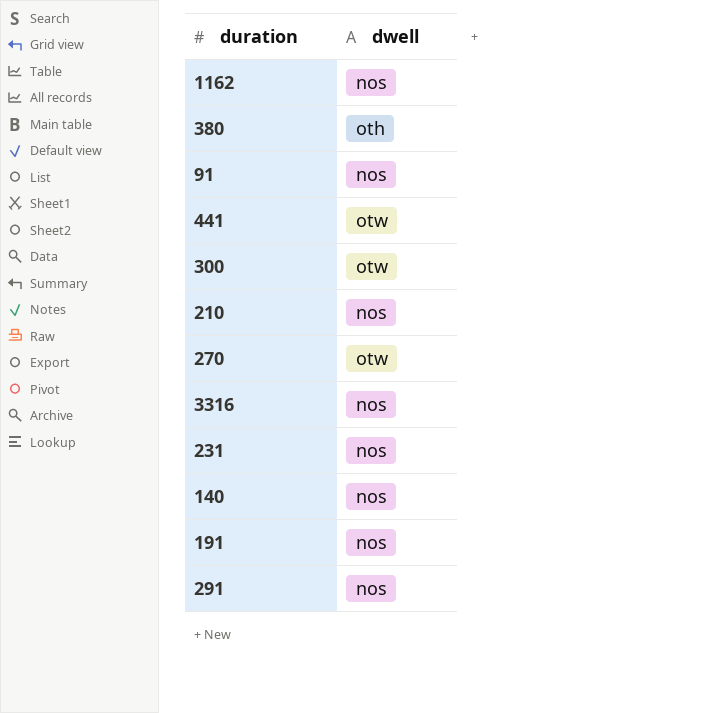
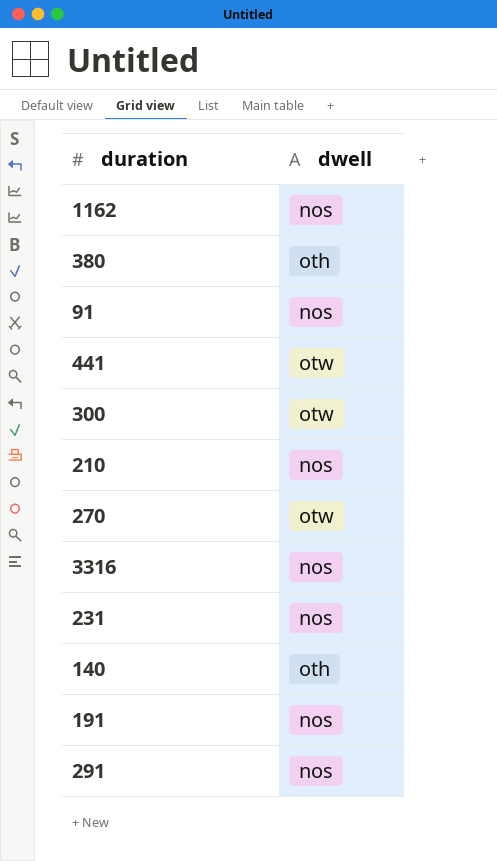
140 | dwell: nos -> oth

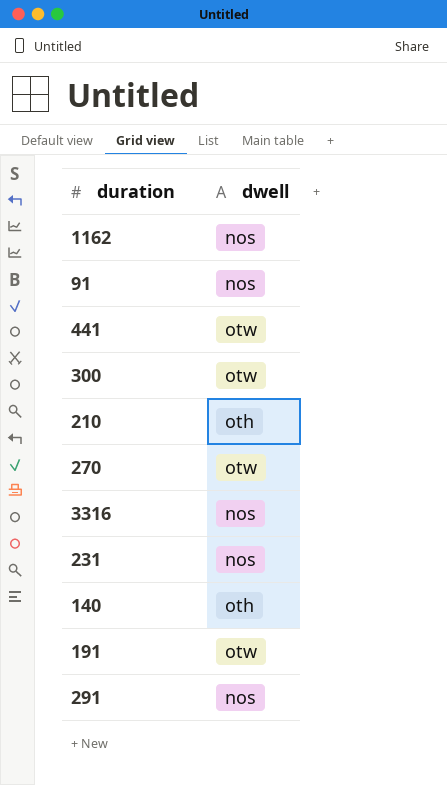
row 380: oth -> none
210 | dwell: nos -> oth
191 | dwell: nos -> otw

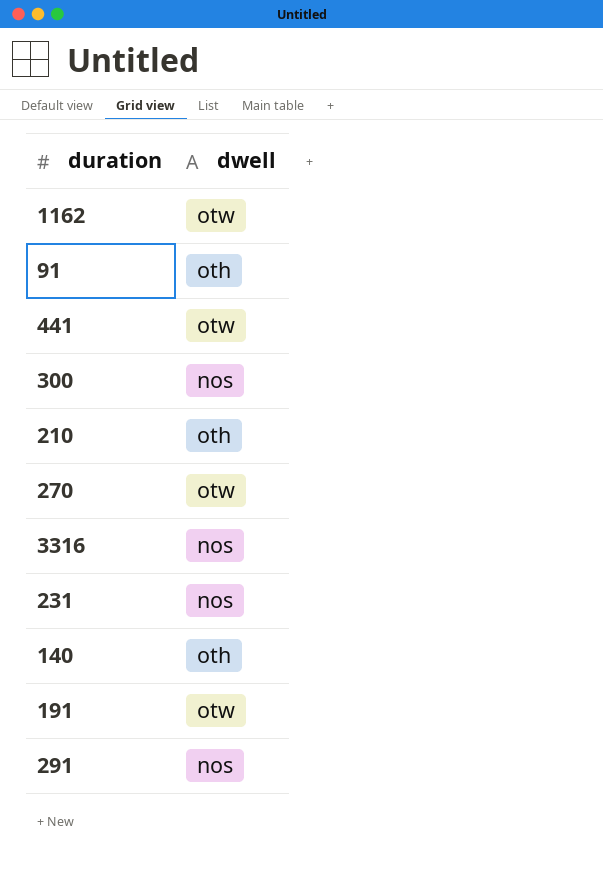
1162 | dwell: nos -> otw
91 | dwell: nos -> oth
300 | dwell: otw -> nos

